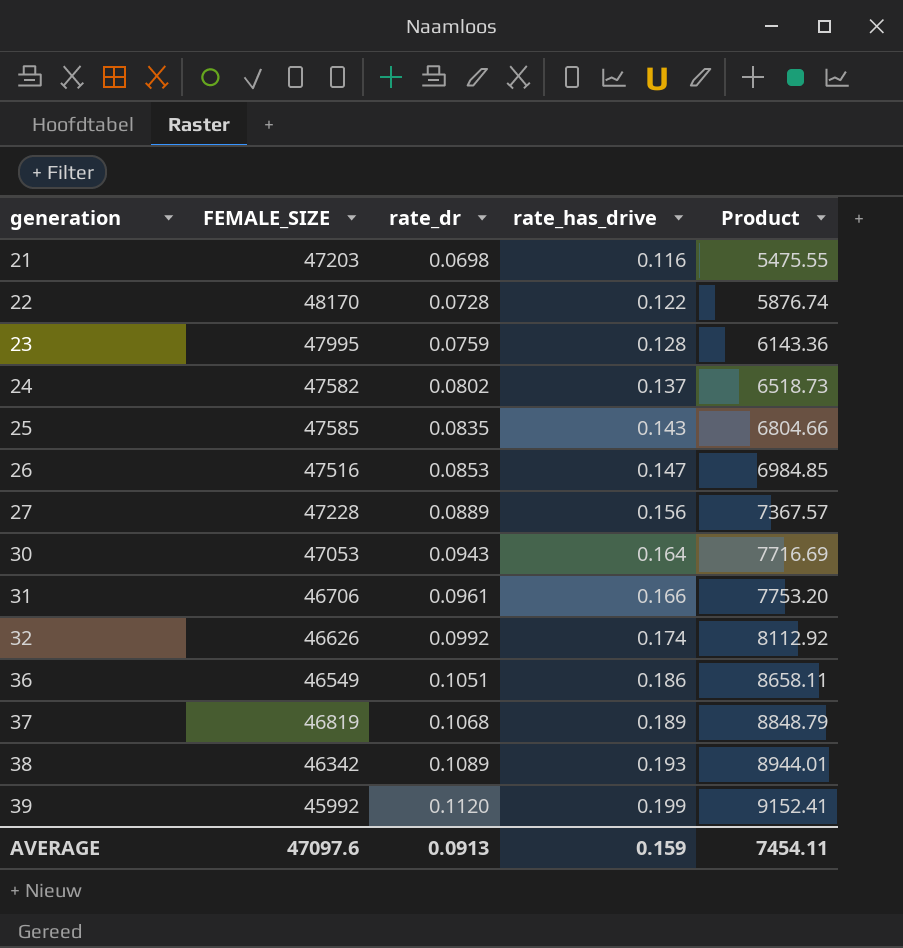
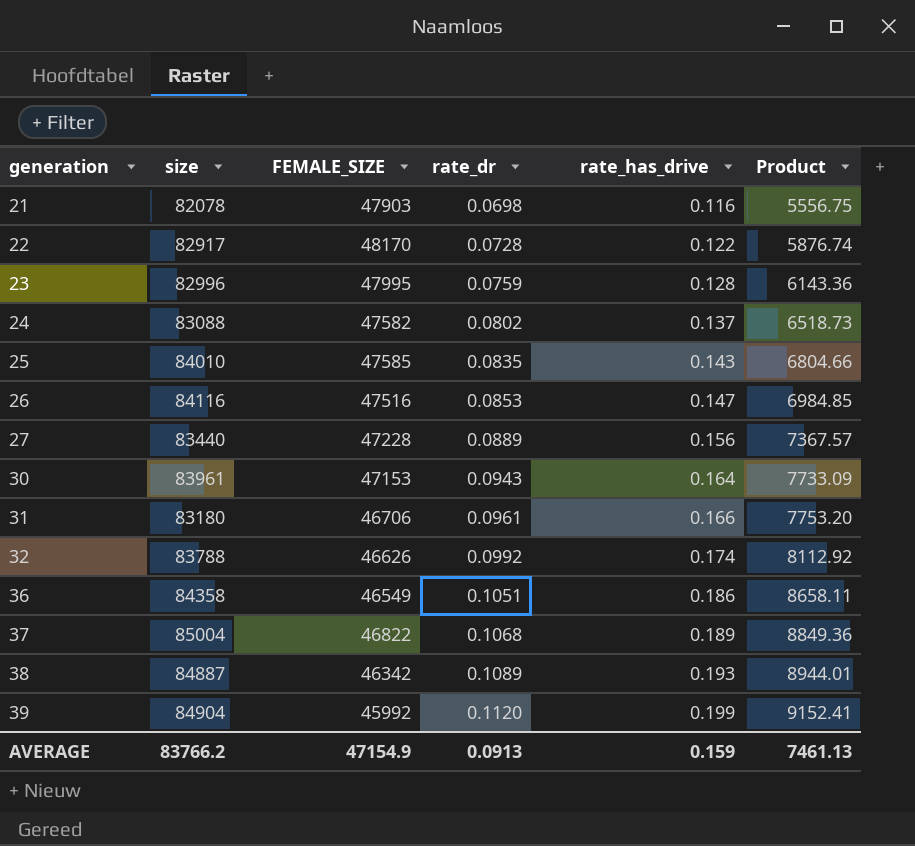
column size | position: none -> 2
21 | FEMALE_SIZE: 47203 -> 47903
21 | Product: 5475.55 -> 5556.75
30 | FEMALE_SIZE: 47053 -> 47153
30 | Product: 7716.69 -> 7733.09
37 | FEMALE_SIZE: 46819 -> 46822
37 | Product: 8848.79 -> 8849.36
AVERAGE | FEMALE_SIZE: 47097.6 -> 47154.9
AVERAGE | Product: 7454.11 -> 7461.13

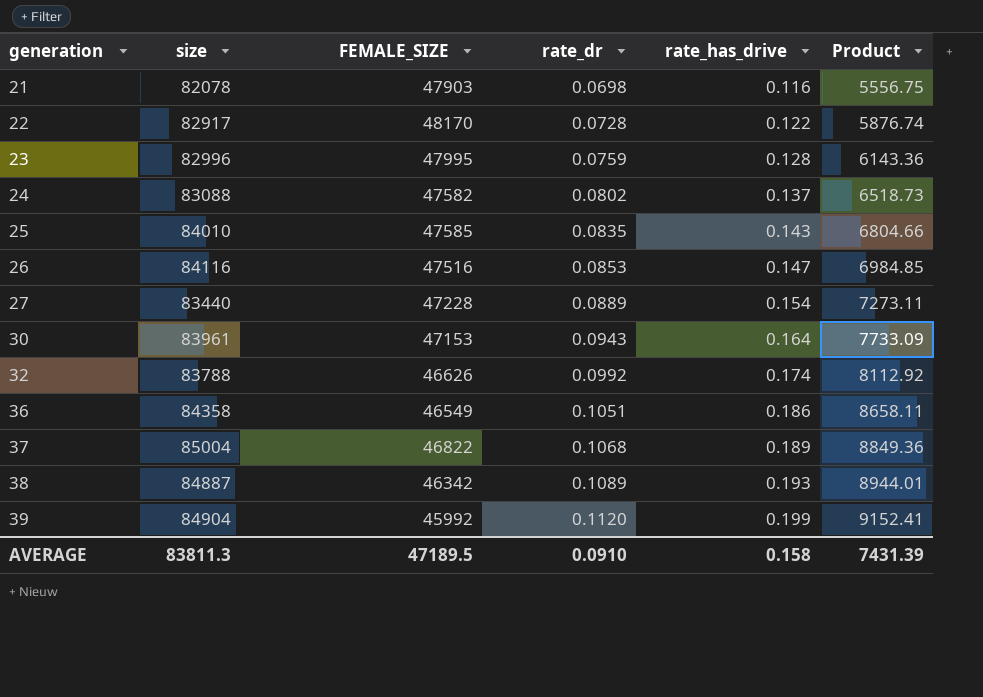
row 31: 83180 | 46706 | 0.0961 | 0.166 | 7753.20 -> none
27 | rate_has_drive: 0.156 -> 0.154
27 | Product: 7367.57 -> 7273.11
AVERAGE | size: 83766.2 -> 83811.3
AVERAGE | FEMALE_SIZE: 47154.9 -> 47189.5
AVERAGE | rate_dr: 0.0913 -> 0.0910
AVERAGE | rate_has_drive: 0.159 -> 0.158
AVERAGE | Product: 7461.13 -> 7431.39

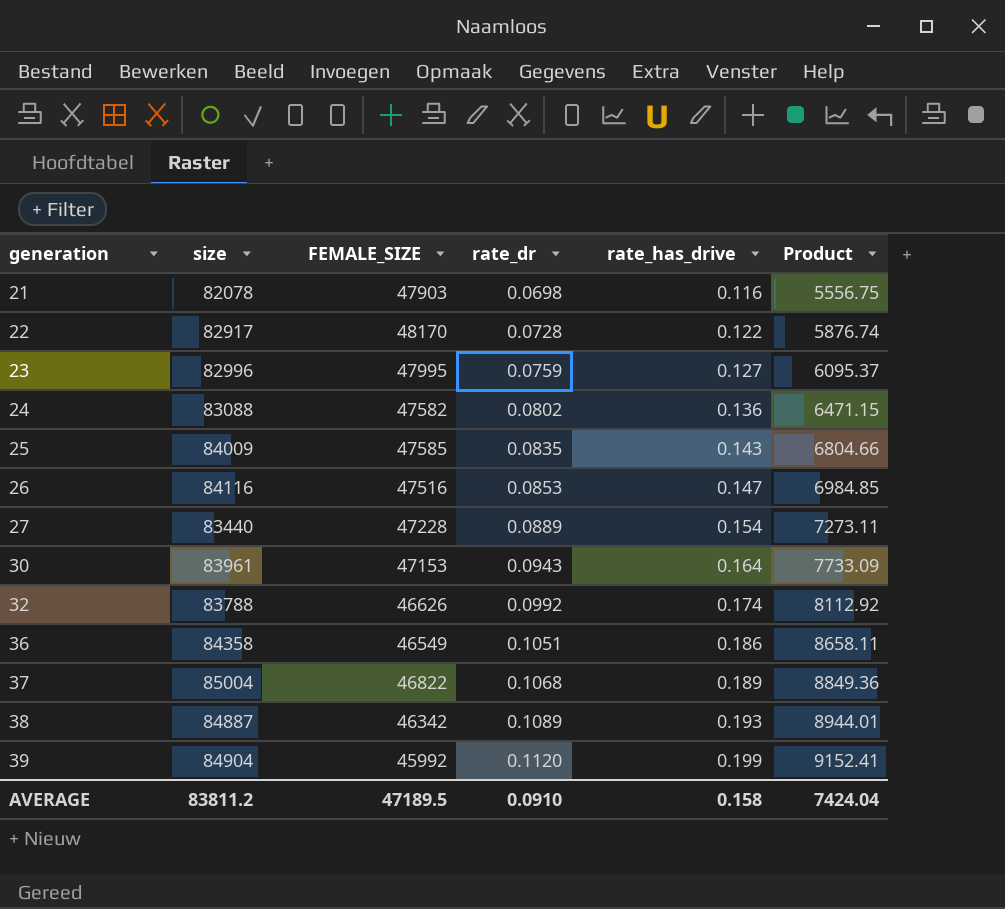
23 | rate_has_drive: 0.128 -> 0.127
23 | Product: 6143.36 -> 6095.37
24 | rate_has_drive: 0.137 -> 0.136
24 | Product: 6518.73 -> 6471.15
25 | size: 84010 -> 84009
AVERAGE | size: 83811.3 -> 83811.2
AVERAGE | Product: 7431.39 -> 7424.04

